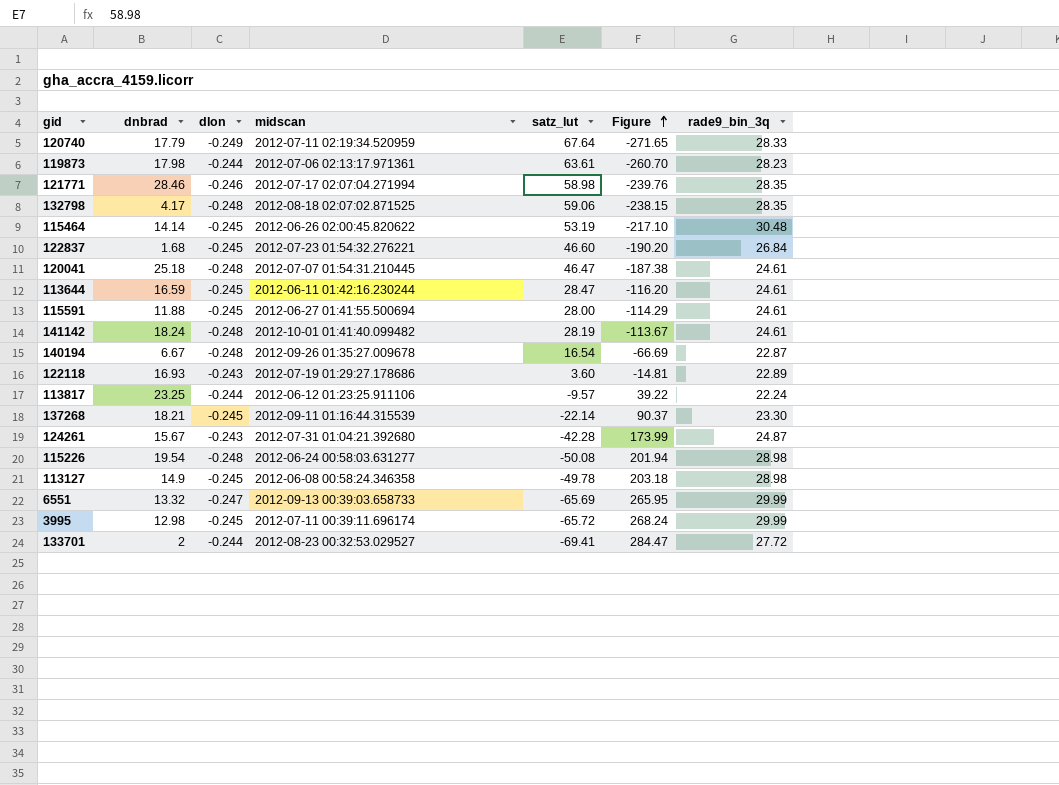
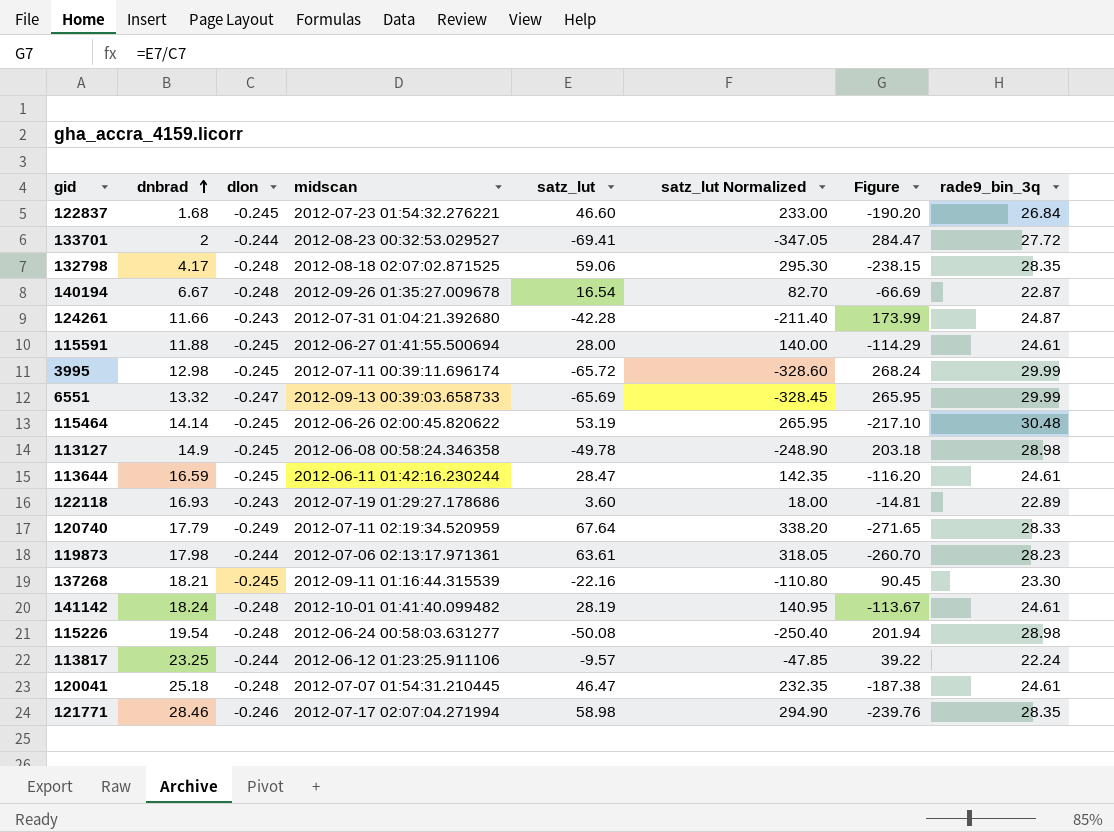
row order: Figure ascending -> dnbrad ascending
column satz_lut Normalized | formula: none -> [satz_lut] * 5
124261 | dnbrad: 15.67 -> 11.66
137268 | satz_lut: -22.14 -> -22.16
137268 | Figure: 90.37 -> 90.45

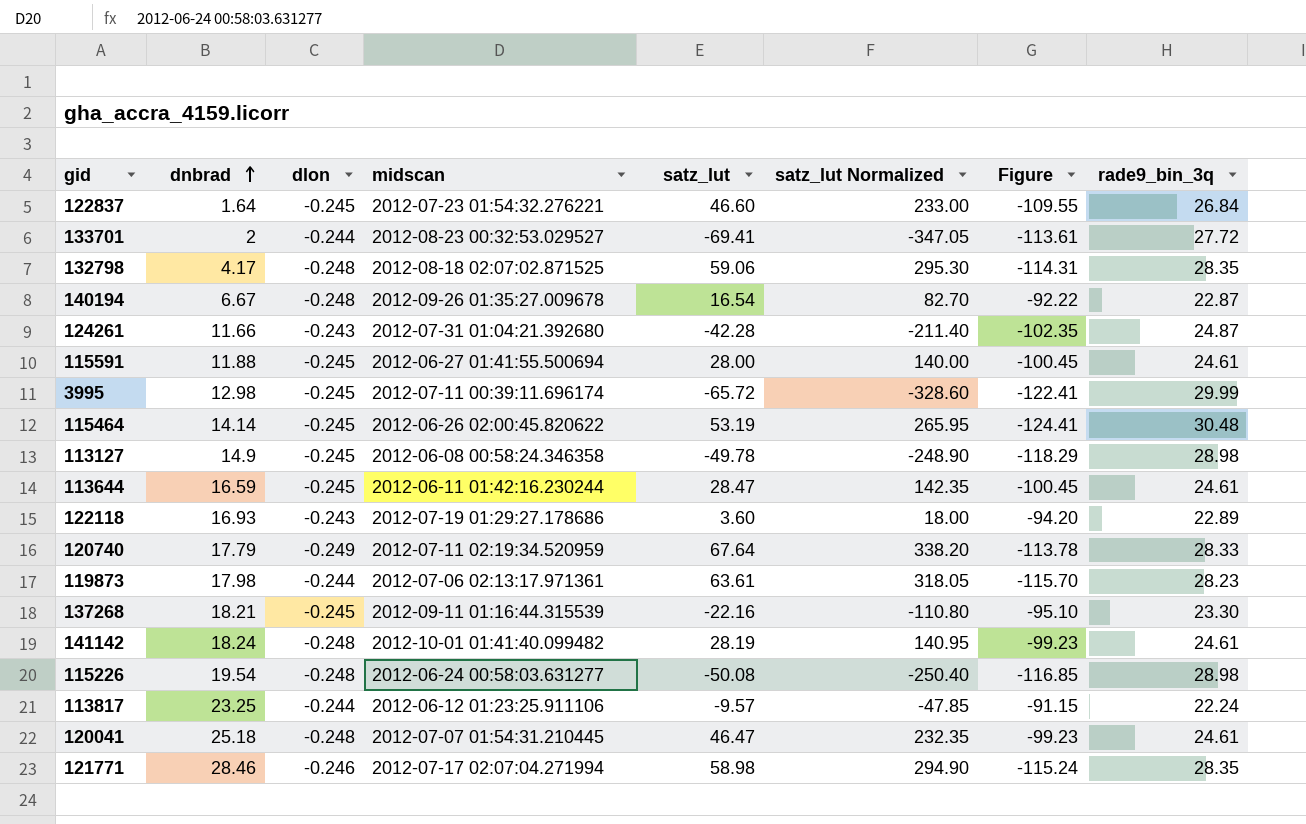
column Figure | formula: [satz_lut] / [dlon] -> [rade9_bin_3q] / [dlon]
row 6551: 13.32 | -0.247 | 2012-09-13 00:39:03.658733 | -65.69 | -328.45 | 265.95 | 29.99 -> none
122837 | dnbrad: 1.68 -> 1.64

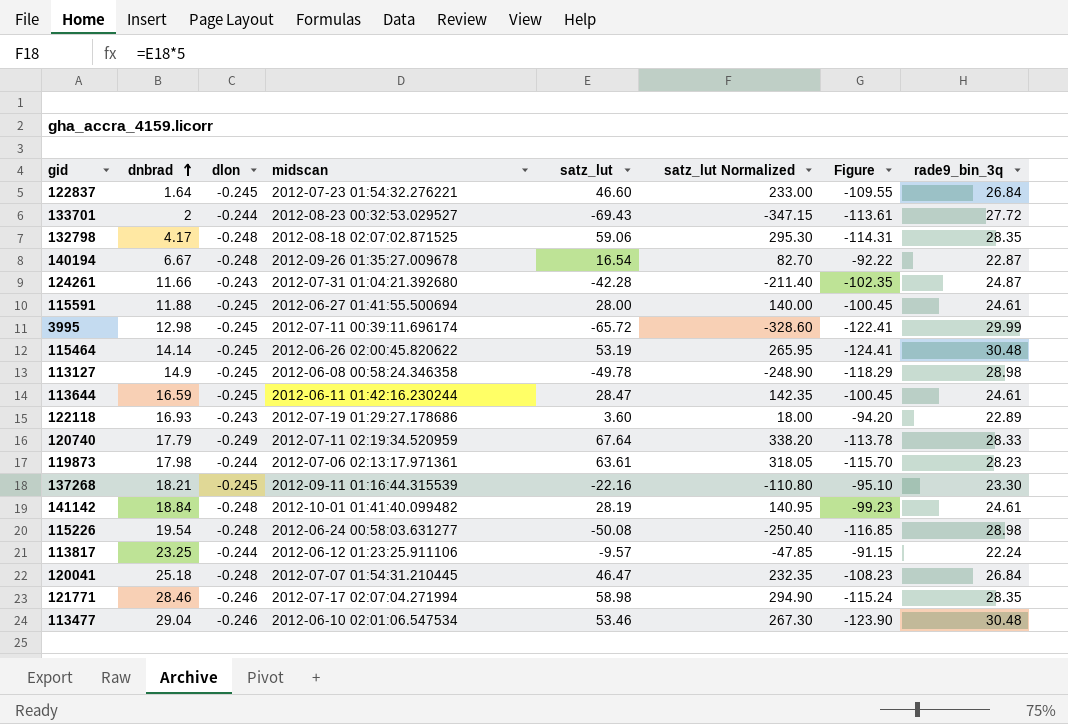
133701 | satz_lut: -69.41 -> -69.43
133701 | satz_lut Normalized: -347.05 -> -347.15
141142 | dnbrad: 18.24 -> 18.84
120041 | Figure: -99.23 -> -108.23
120041 | rade9_bin_3q: 24.61 -> 26.84
row 113477: none -> 29.04 | -0.246 | 2012-06-10 02:01:06.547534 | 53.46 | 267.30 | -123.90 | 30.48

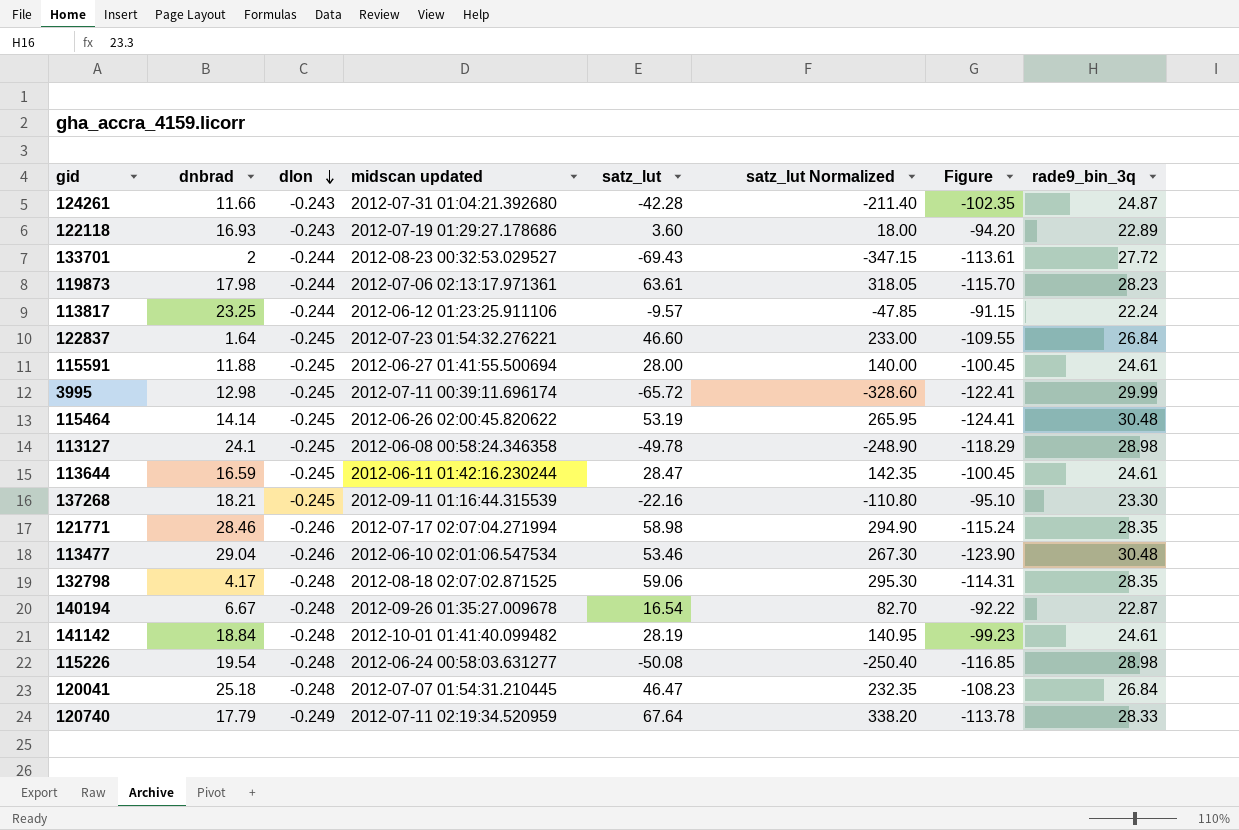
row order: dnbrad ascending -> dlon descending
column name: midscan -> midscan updated
113127 | dnbrad: 14.9 -> 24.1

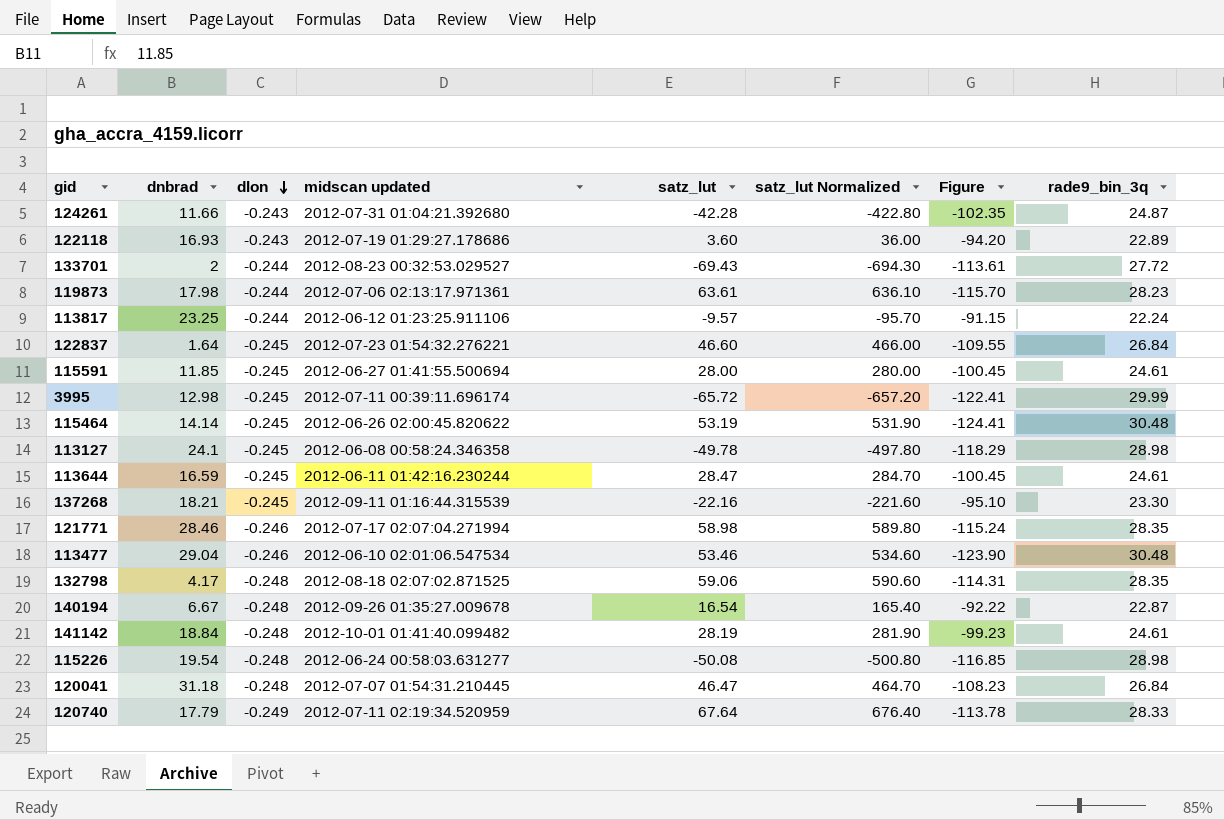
column satz_lut Normalized | formula: [satz_lut] * 5 -> [satz_lut] * 10
115591 | dnbrad: 11.88 -> 11.85
120041 | dnbrad: 25.18 -> 31.18

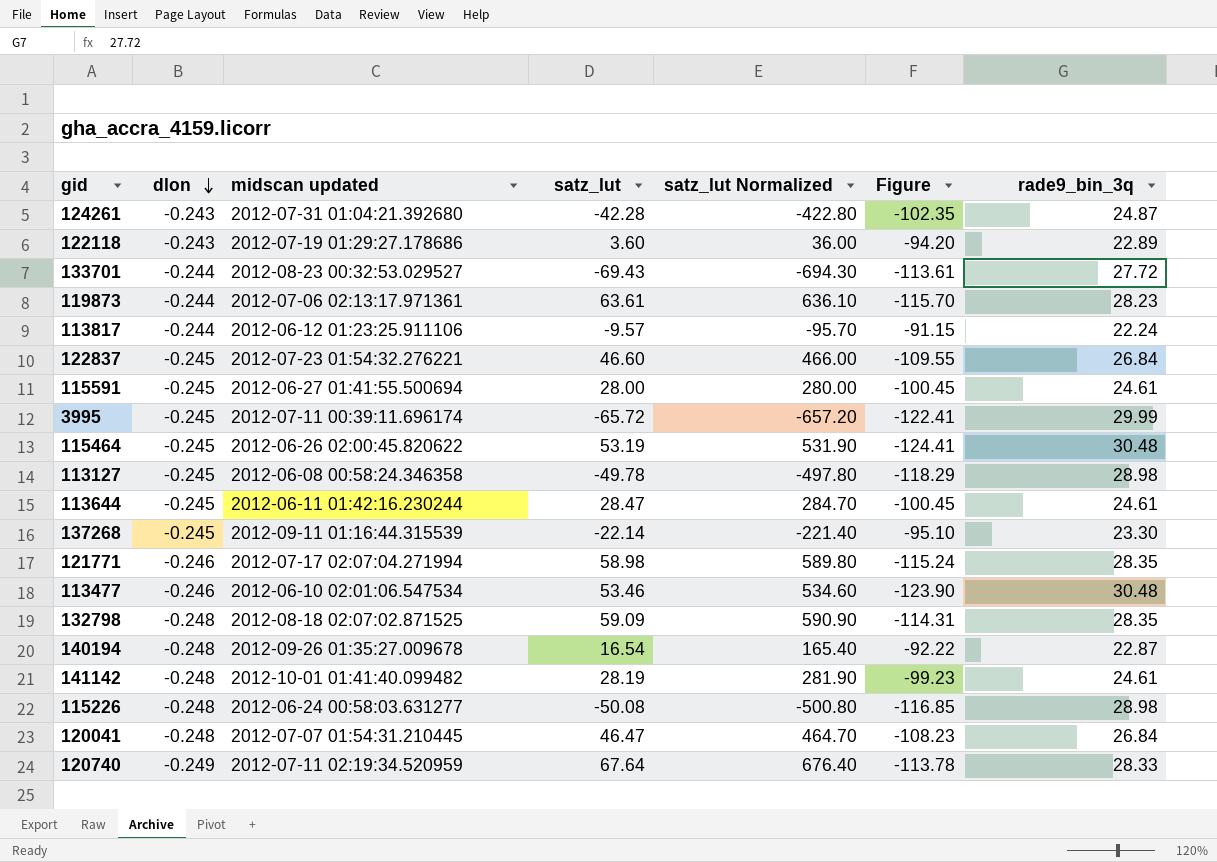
column dnbrad | position: 2 -> none
137268 | satz_lut: -22.16 -> -22.14
137268 | satz_lut Normalized: -221.60 -> -221.40
132798 | satz_lut: 59.06 -> 59.09
132798 | satz_lut Normalized: 590.60 -> 590.90

